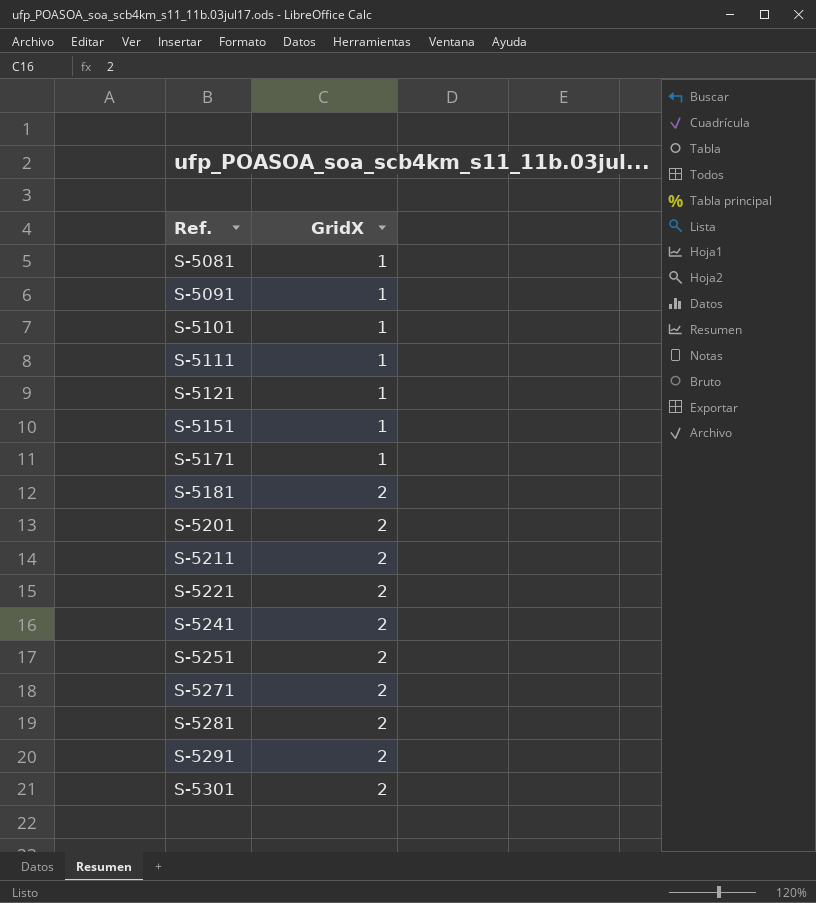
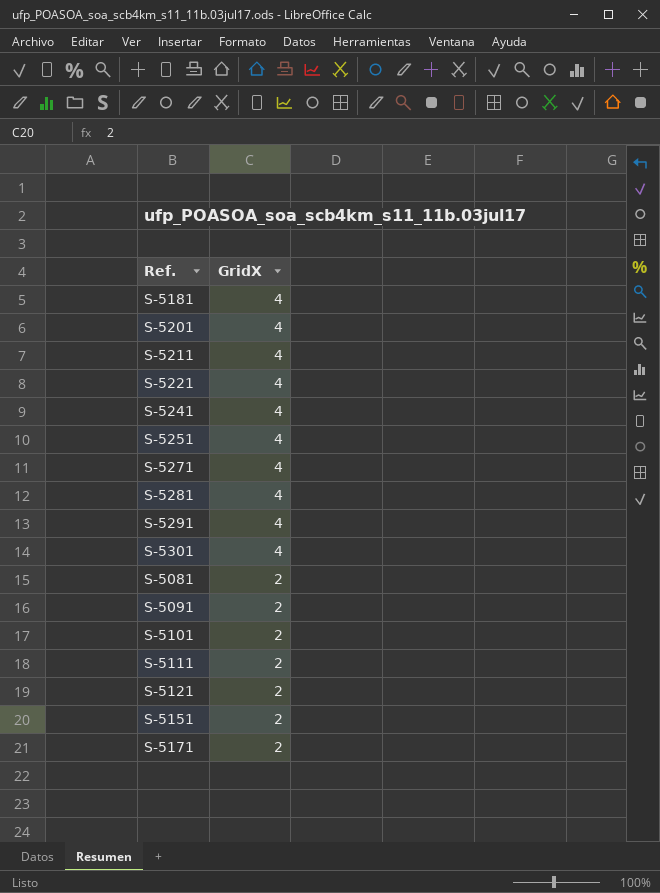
row order: Ref. ascending -> GridX descending
S-5181 | GridX: 2 -> 4
S-5201 | GridX: 2 -> 4
S-5211 | GridX: 2 -> 4
S-5221 | GridX: 2 -> 4
S-5241 | GridX: 2 -> 4
S-5251 | GridX: 2 -> 4
S-5271 | GridX: 2 -> 4
S-5281 | GridX: 2 -> 4
S-5291 | GridX: 2 -> 4
S-5301 | GridX: 2 -> 4
S-5081 | GridX: 1 -> 2
S-5091 | GridX: 1 -> 2
S-5101 | GridX: 1 -> 2
S-5111 | GridX: 1 -> 2
S-5121 | GridX: 1 -> 2
S-5151 | GridX: 1 -> 2
S-5171 | GridX: 1 -> 2

